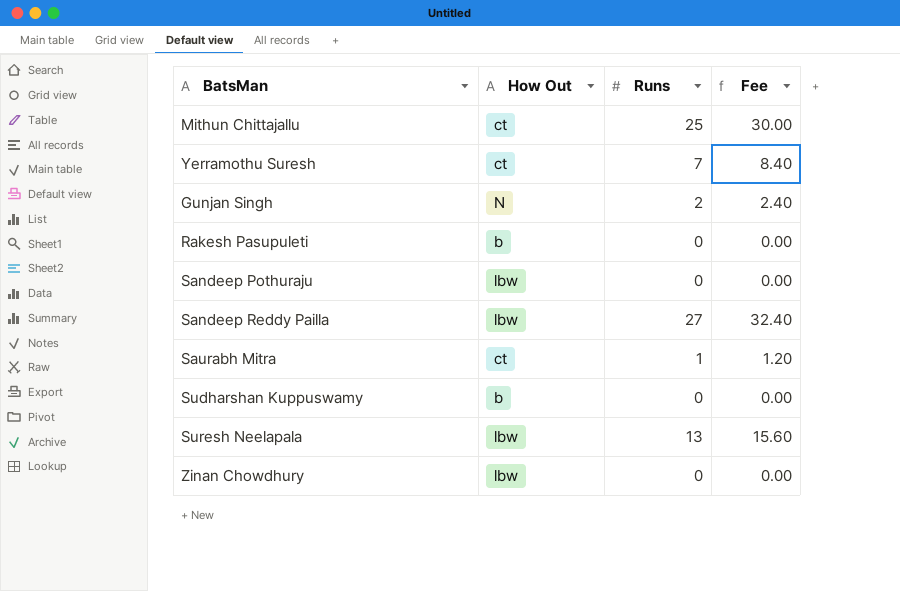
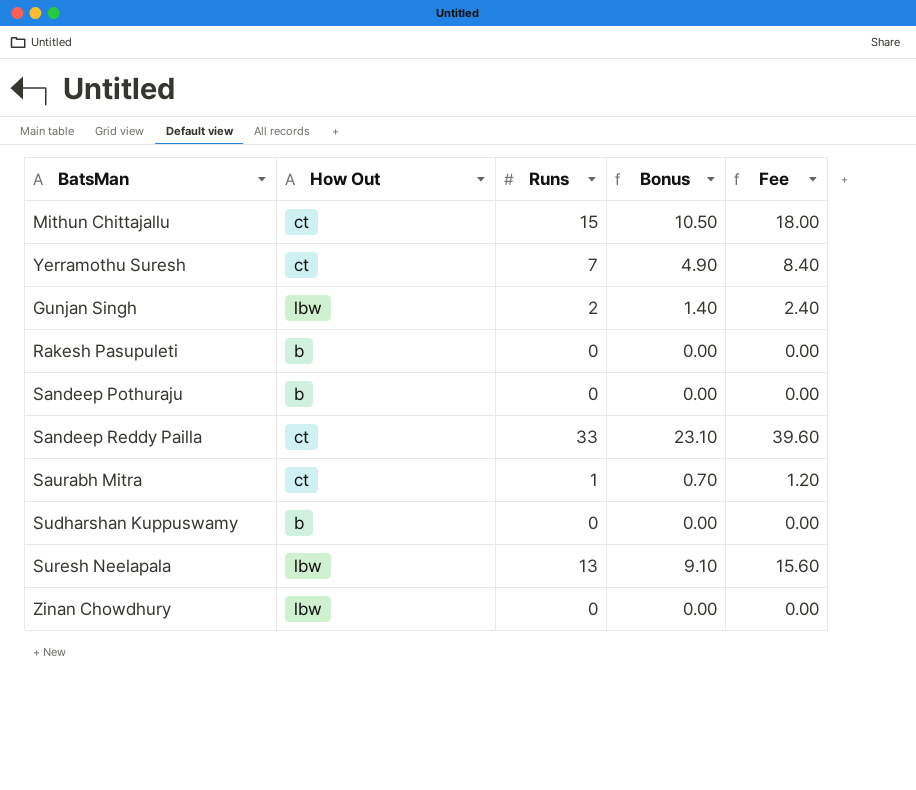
column Bonus | formula: none -> [Runs] * 0.7
Mithun Chittajallu | Runs: 25 -> 15
Mithun Chittajallu | Fee: 30.00 -> 18.00
Gunjan Singh | How Out: N -> lbw
Sandeep Pothuraju | How Out: lbw -> b
Sandeep Reddy Pailla | How Out: lbw -> ct
Sandeep Reddy Pailla | Runs: 27 -> 33
Sandeep Reddy Pailla | Fee: 32.40 -> 39.60

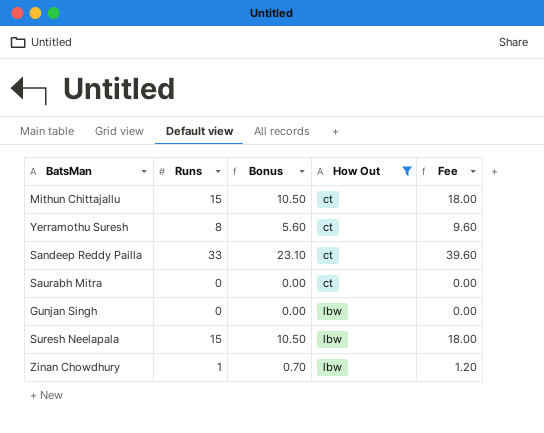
filter: none -> How Out != b
row order: none -> How Out ascending
column How Out | position: 2 -> 4
Yerramothu Suresh | Runs: 7 -> 8
Yerramothu Suresh | Bonus: 4.90 -> 5.60
Yerramothu Suresh | Fee: 8.40 -> 9.60
Saurabh Mitra | Runs: 1 -> 0
Saurabh Mitra | Bonus: 0.70 -> 0.00
Saurabh Mitra | Fee: 1.20 -> 0.00
Gunjan Singh | Runs: 2 -> 0
Gunjan Singh | Bonus: 1.40 -> 0.00
Gunjan Singh | Fee: 2.40 -> 0.00
Suresh Neelapala | Runs: 13 -> 15
Suresh Neelapala | Bonus: 9.10 -> 10.50
Suresh Neelapala | Fee: 15.60 -> 18.00
Zinan Chowdhury | Runs: 0 -> 1
Zinan Chowdhury | Bonus: 0.00 -> 0.70
Zinan Chowdhury | Fee: 0.00 -> 1.20

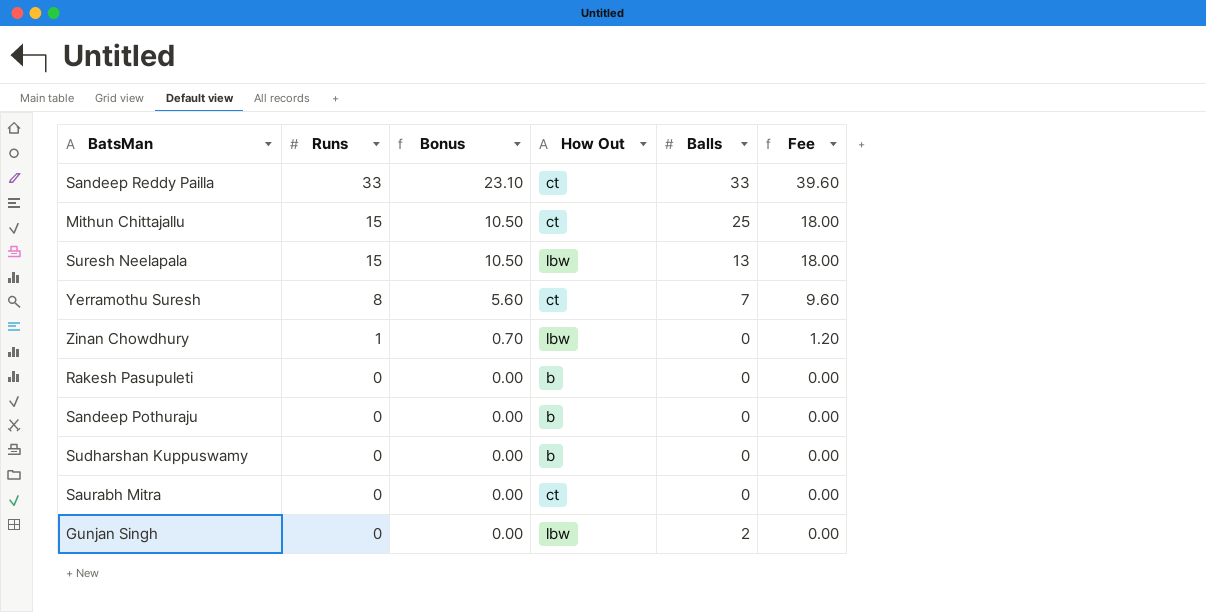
filter: How Out != b -> none
row order: How Out ascending -> Runs descending
column Balls | position: none -> 5

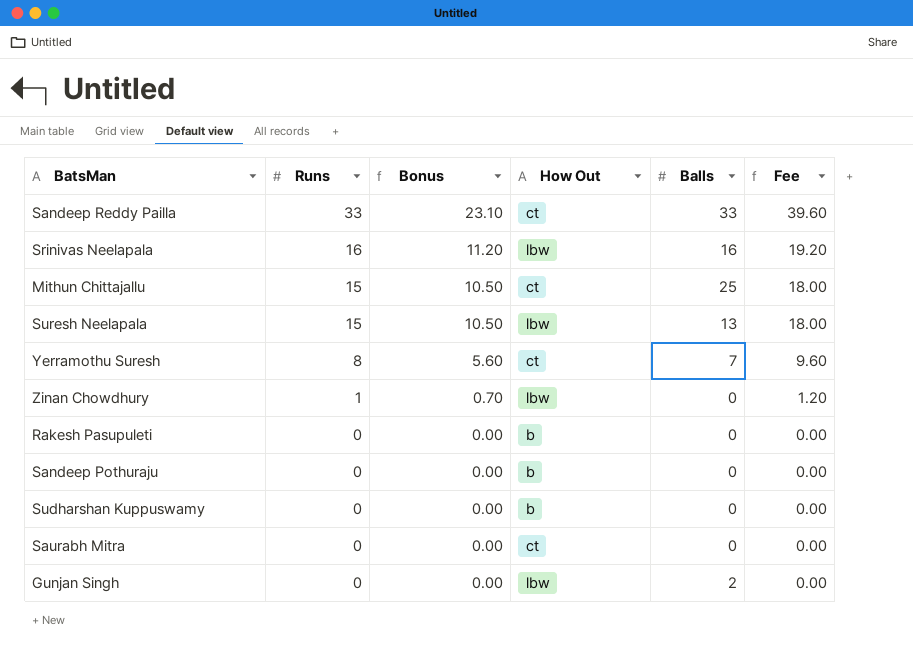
row Srinivas Neelapala: none -> 16 | 11.20 | lbw | 16 | 19.20

